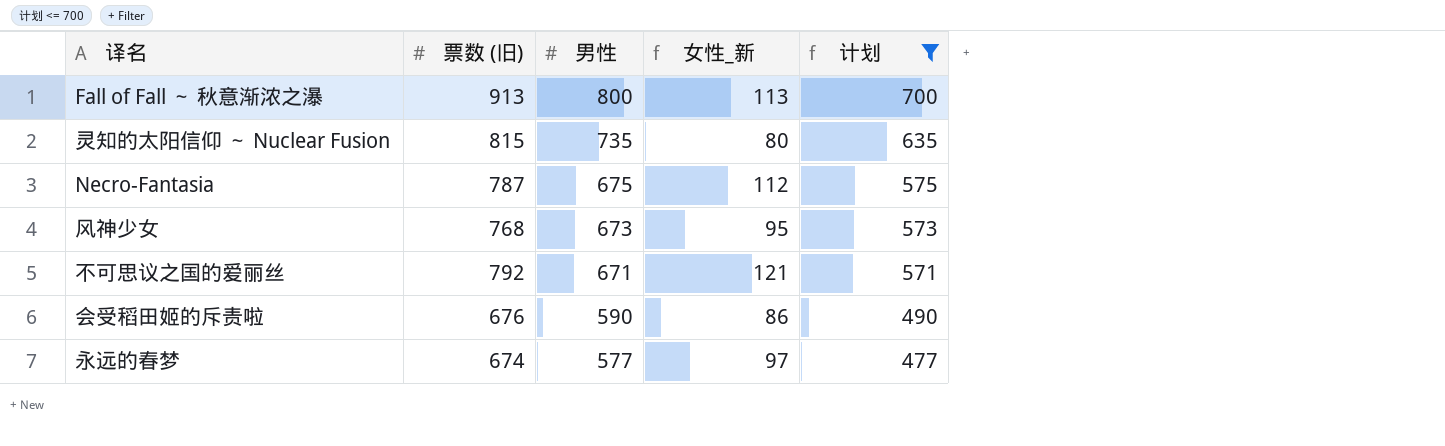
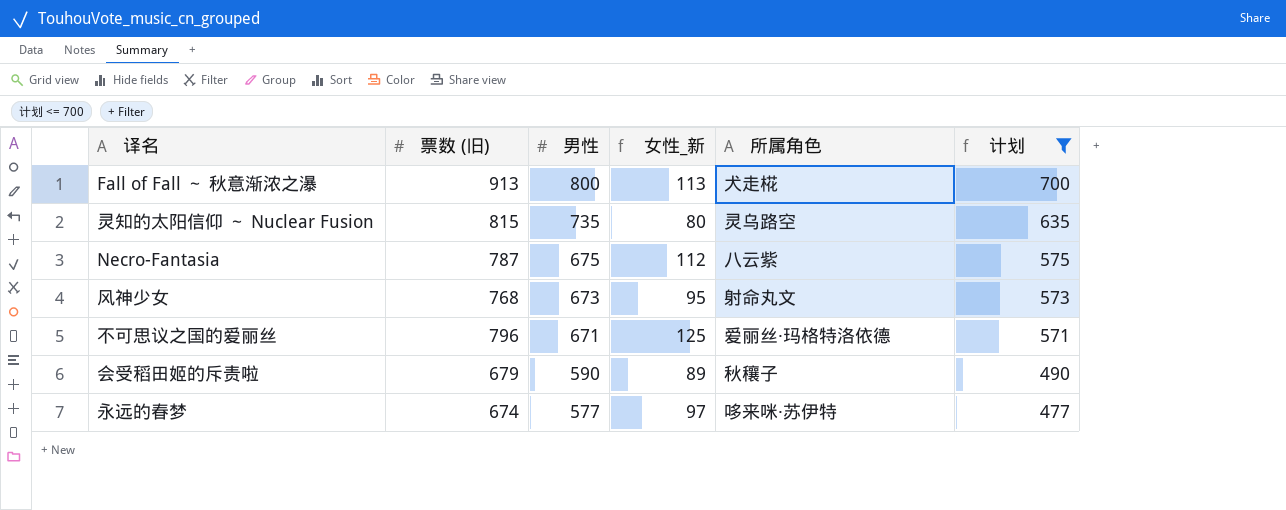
column 所属角色 | position: none -> 5
不可思议之国的爱丽丝 | 票数 (旧): 792 -> 796
不可思议之国的爱丽丝 | 女性_新: 121 -> 125
会受稻田姬的斥责啦 | 票数 (旧): 676 -> 679
会受稻田姬的斥责啦 | 女性_新: 86 -> 89

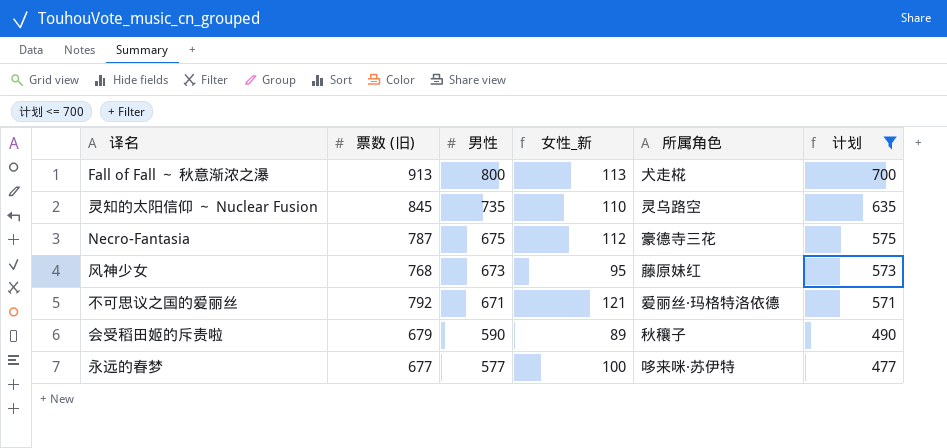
灵知的太阳信仰 ～ Nuclear Fusion | 票数 (旧): 815 -> 845
灵知的太阳信仰 ～ Nuclear Fusion | 女性_新: 80 -> 110
Necro-Fantasia | 所属角色: 八云紫 -> 豪德寺三花
风神少女 | 所属角色: 射命丸文 -> 藤原妹红
不可思议之国的爱丽丝 | 票数 (旧): 796 -> 792
不可思议之国的爱丽丝 | 女性_新: 125 -> 121
永远的春梦 | 票数 (旧): 674 -> 677
永远的春梦 | 女性_新: 97 -> 100

